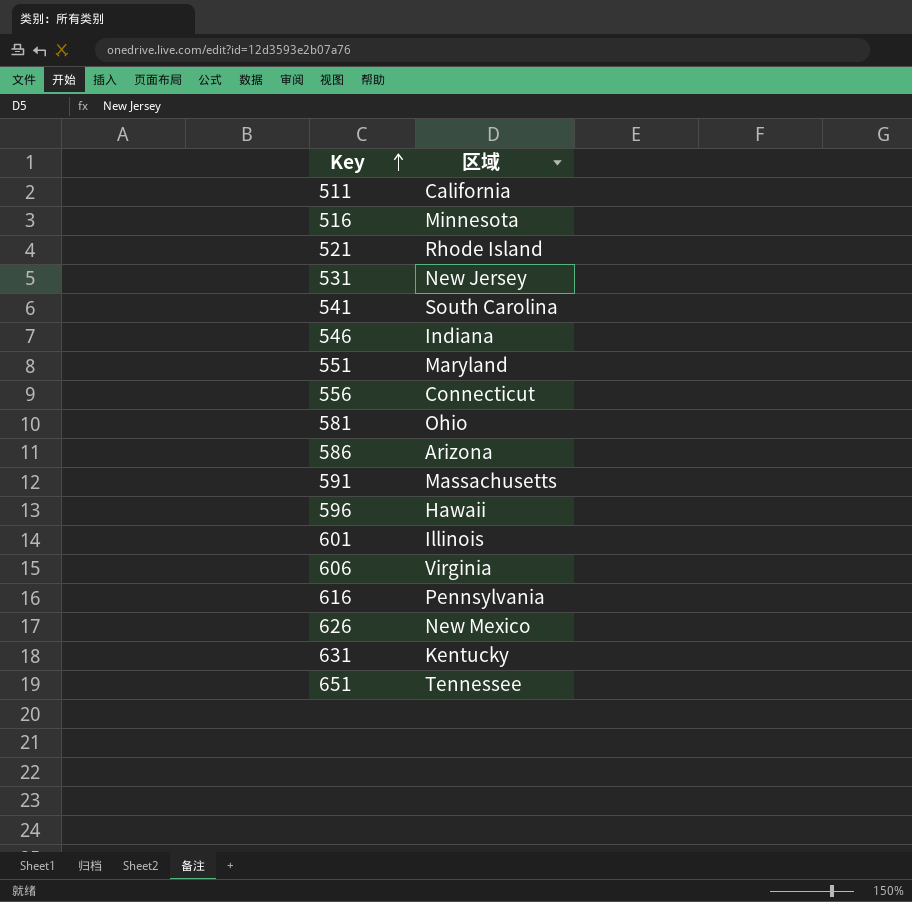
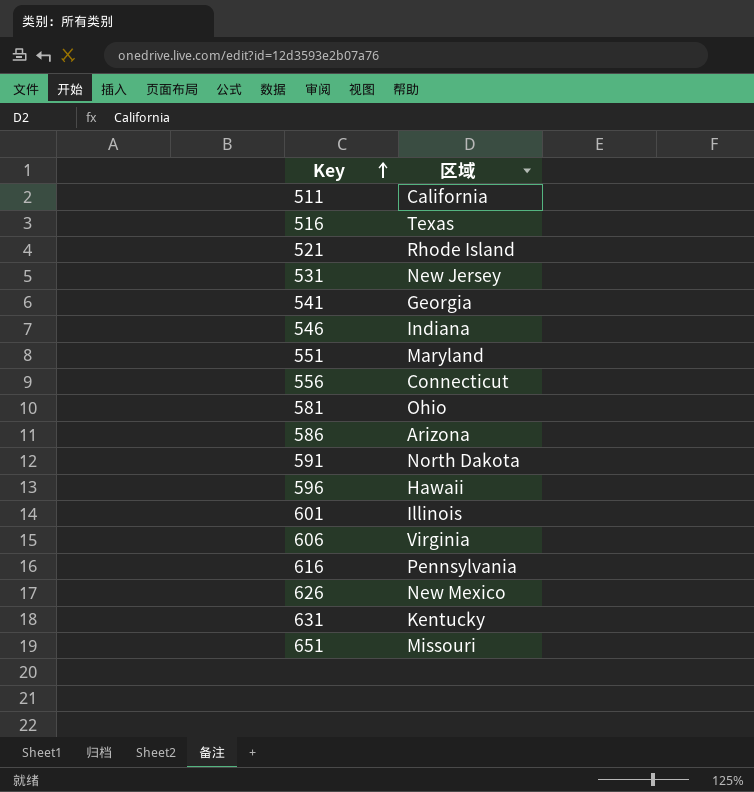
516 | 区域: Minnesota -> Texas
541 | 区域: South Carolina -> Georgia
591 | 区域: Massachusetts -> North Dakota
651 | 区域: Tennessee -> Missouri

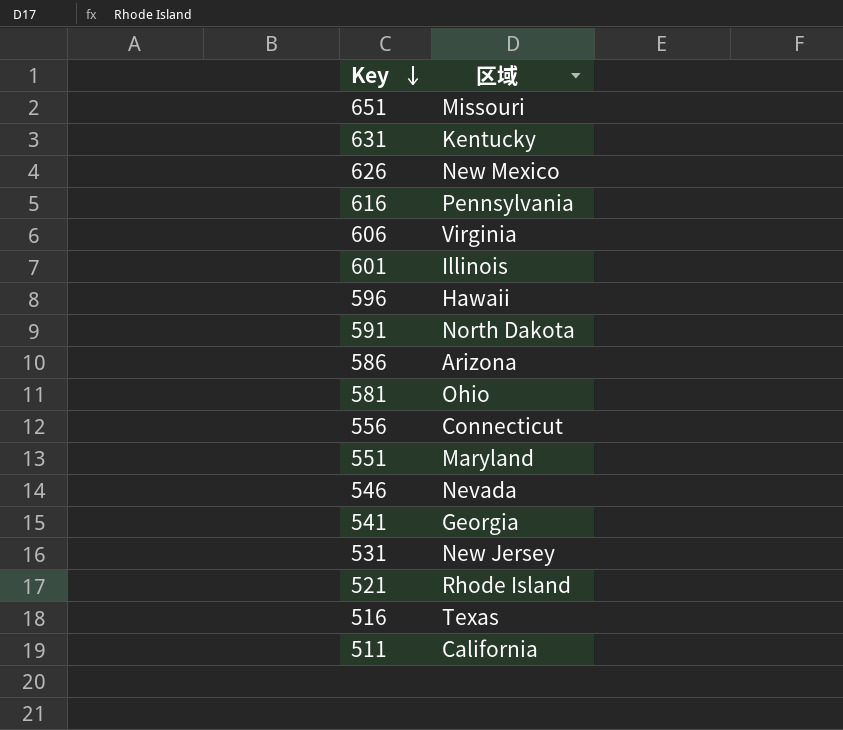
row order: Key ascending -> Key descending
546 | 区域: Indiana -> Nevada

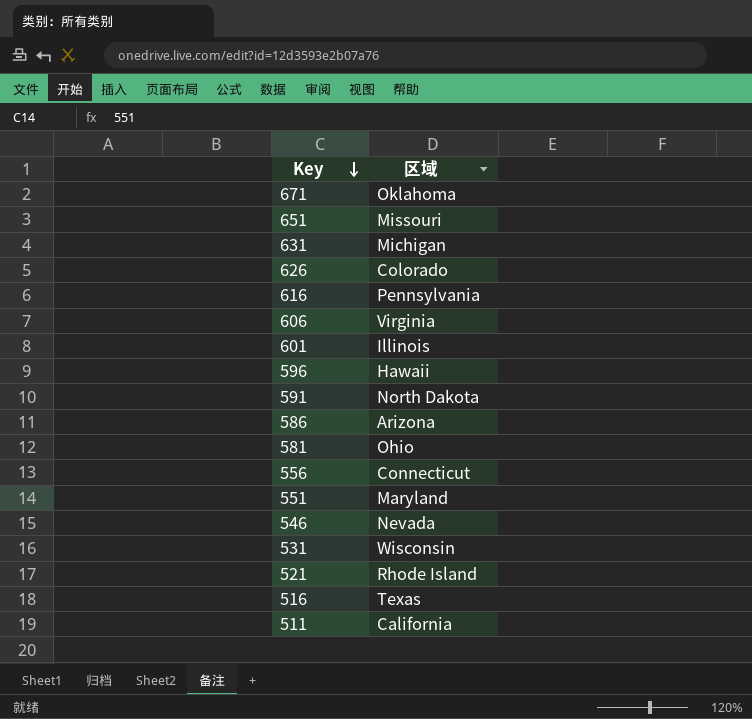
row 541: Georgia -> none
row 671: none -> Oklahoma
631 | 区域: Kentucky -> Michigan
626 | 区域: New Mexico -> Colorado
531 | 区域: New Jersey -> Wisconsin

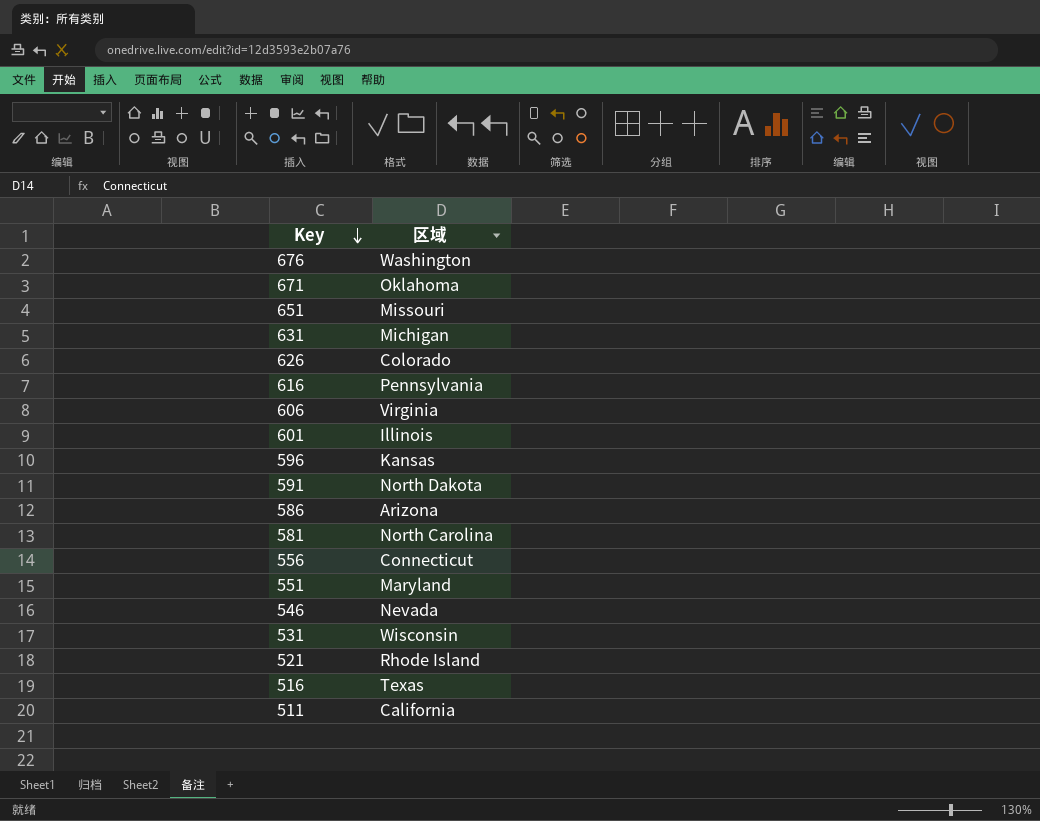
row 676: none -> Washington
596 | 区域: Hawaii -> Kansas
581 | 区域: Ohio -> North Carolina

